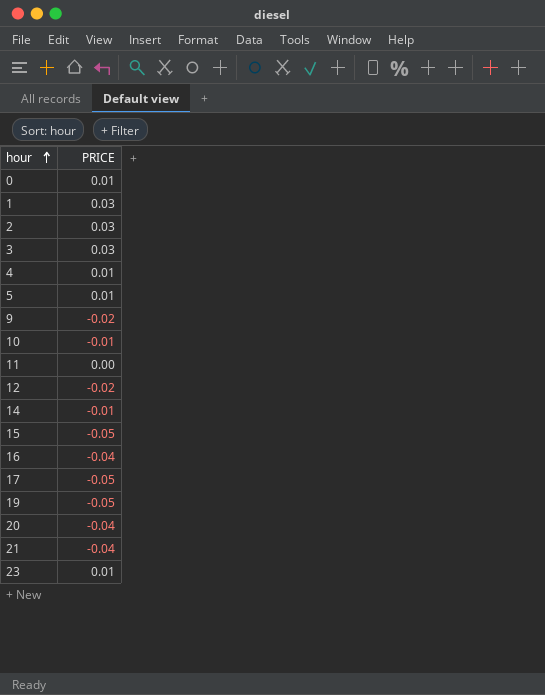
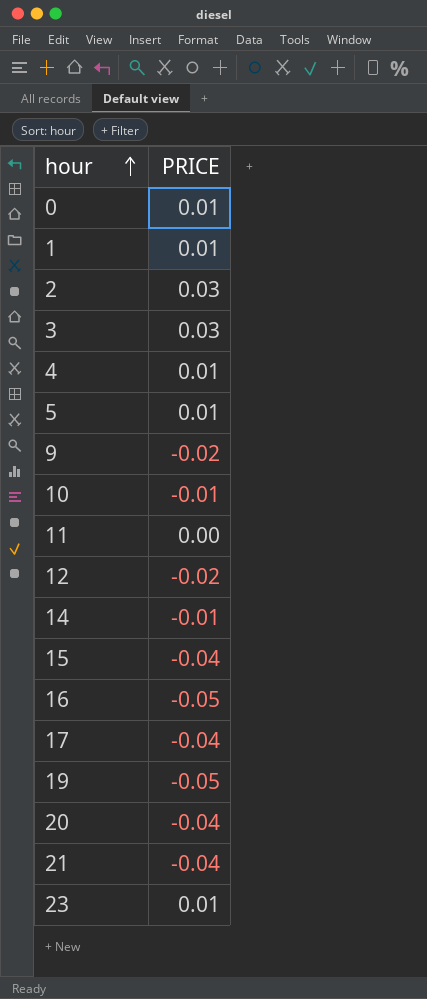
1 | PRICE: 0.03 -> 0.01
15 | PRICE: -0.05 -> -0.04
16 | PRICE: -0.04 -> -0.05
17 | PRICE: -0.05 -> -0.04

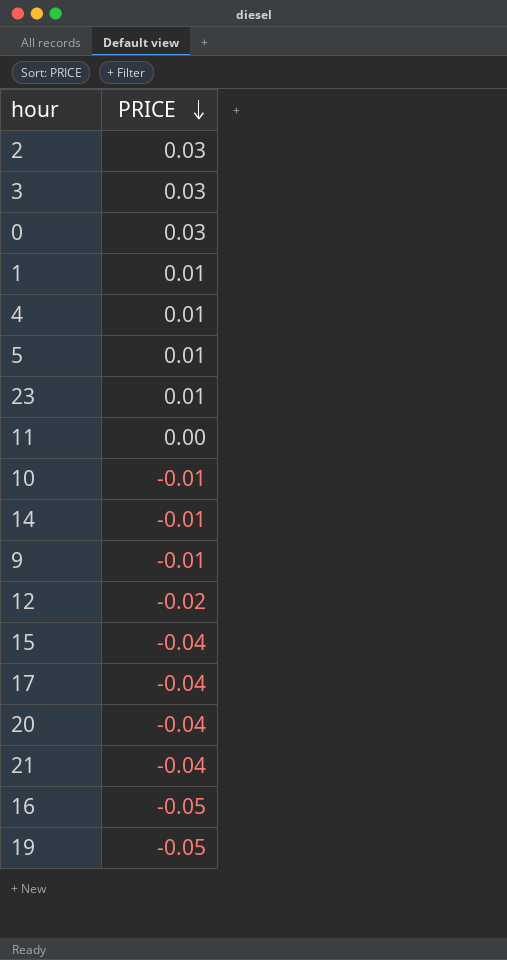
row order: hour ascending -> PRICE descending
0 | PRICE: 0.01 -> 0.03
9 | PRICE: -0.02 -> -0.01

